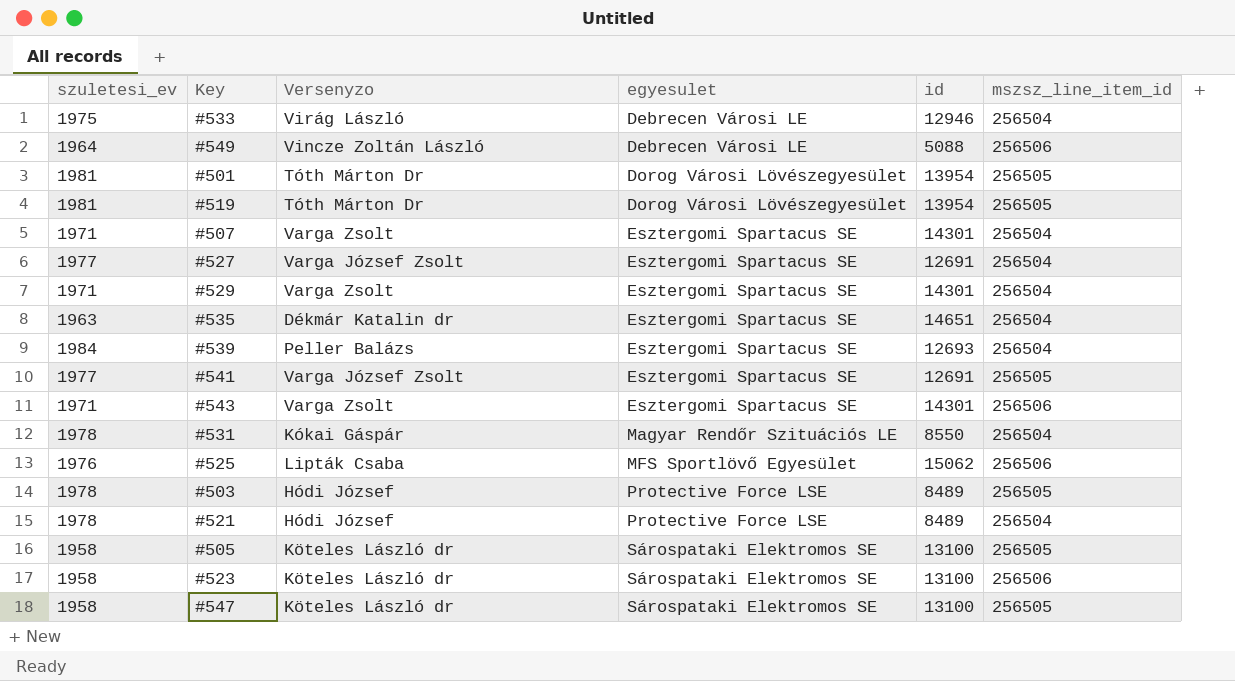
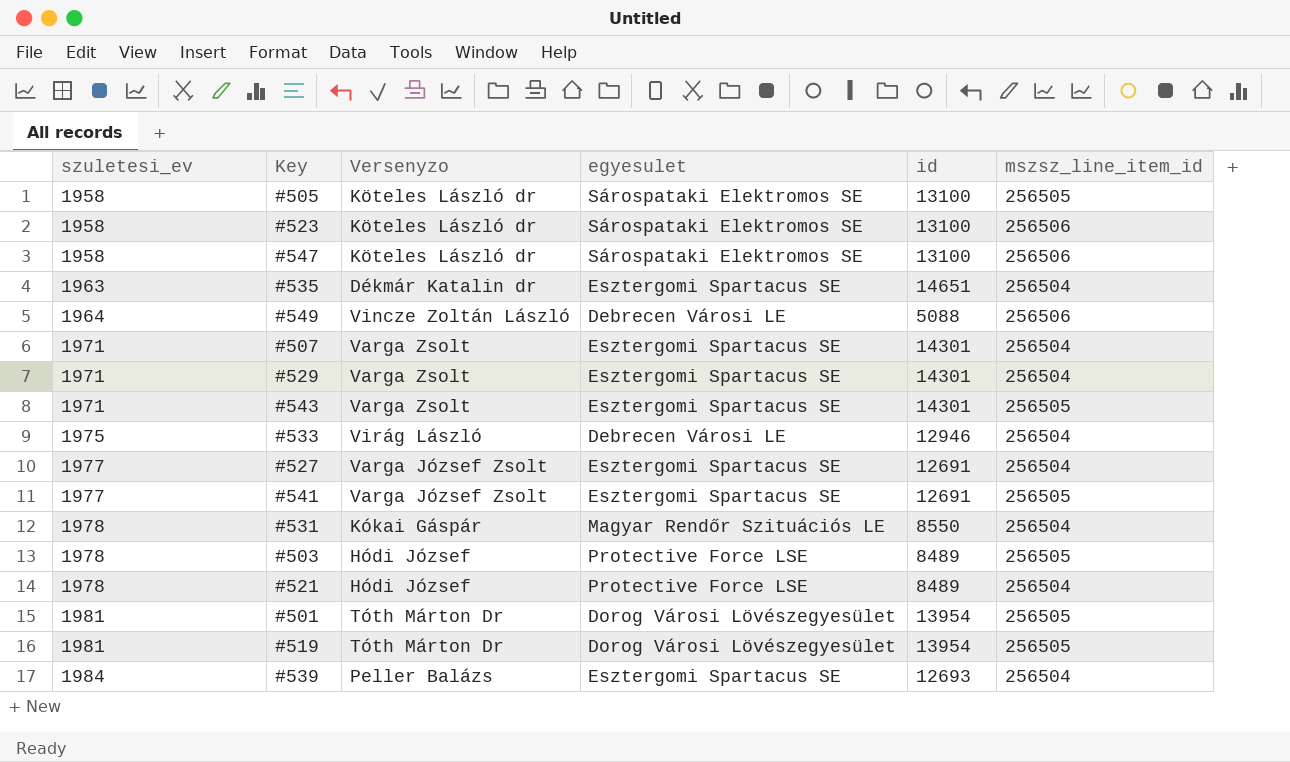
row order: egyesulet ascending -> szuletesi_ev ascending
row #525: 1976 | Lipták Csaba | MFS Sportlövő Egyesület | 15062 | 256506 -> none
#547 | mszsz_line_item_id: 256505 -> 256506
#543 | mszsz_line_item_id: 256506 -> 256505

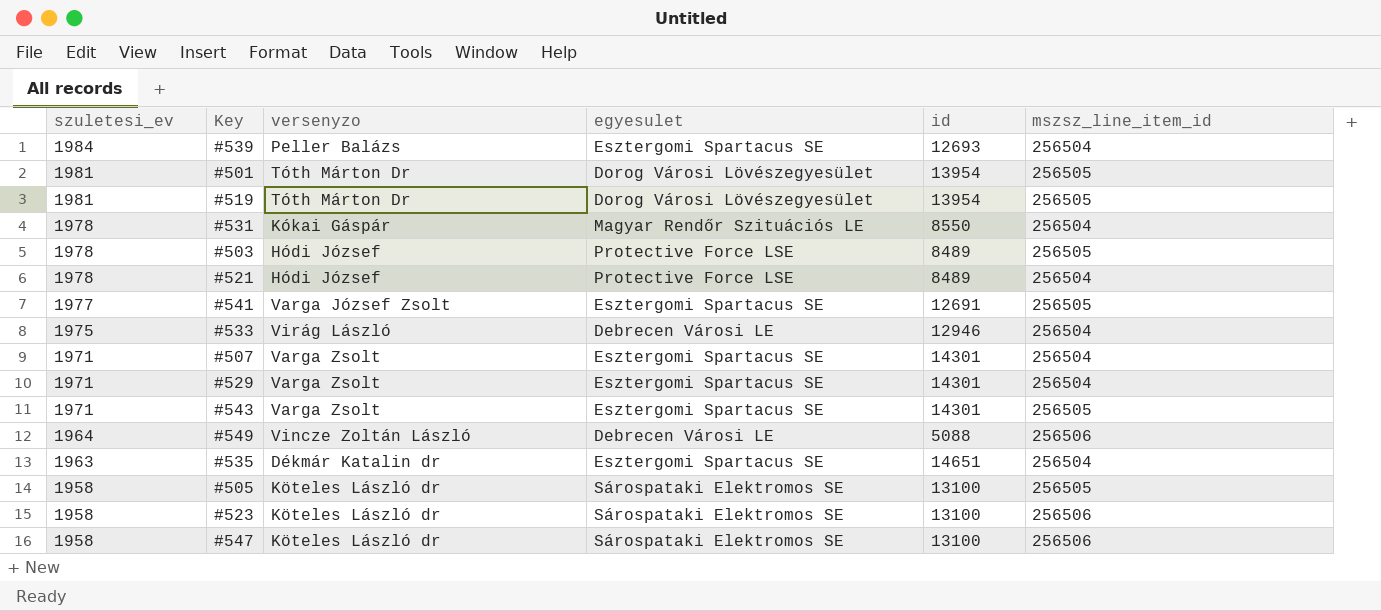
row order: szuletesi_ev ascending -> szuletesi_ev descending
column name: Versenyzo -> versenyzo
row #527: 1977 | Varga József Zsolt | Esztergomi Spartacus SE | 12691 | 256504 -> none

